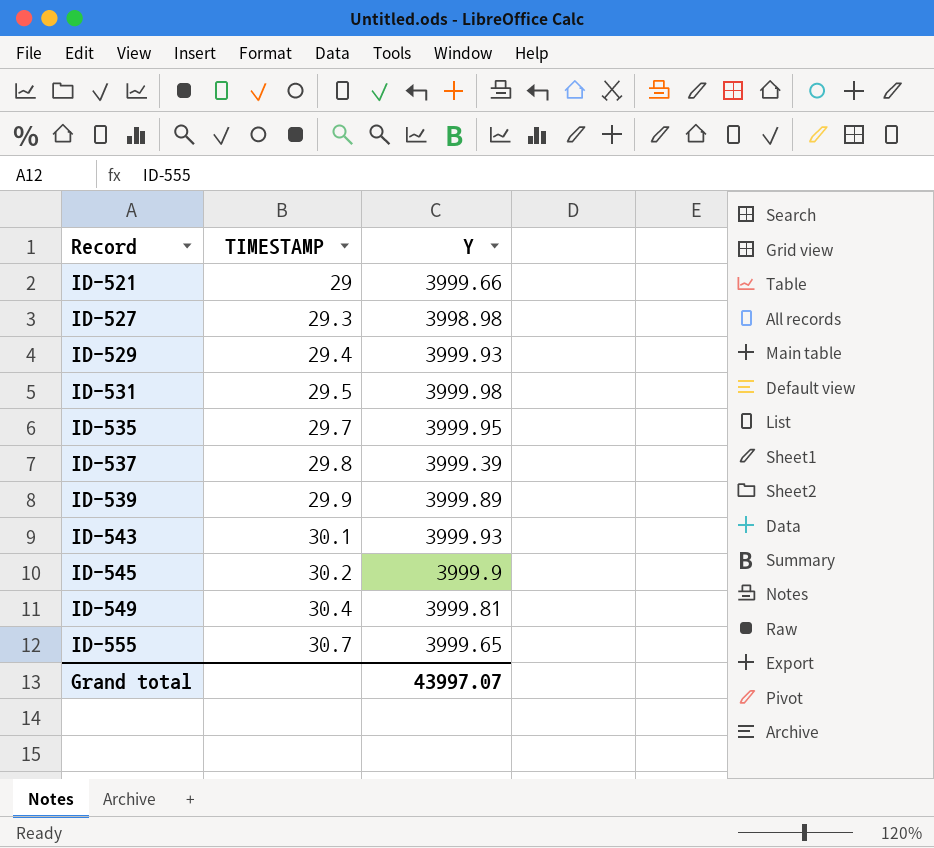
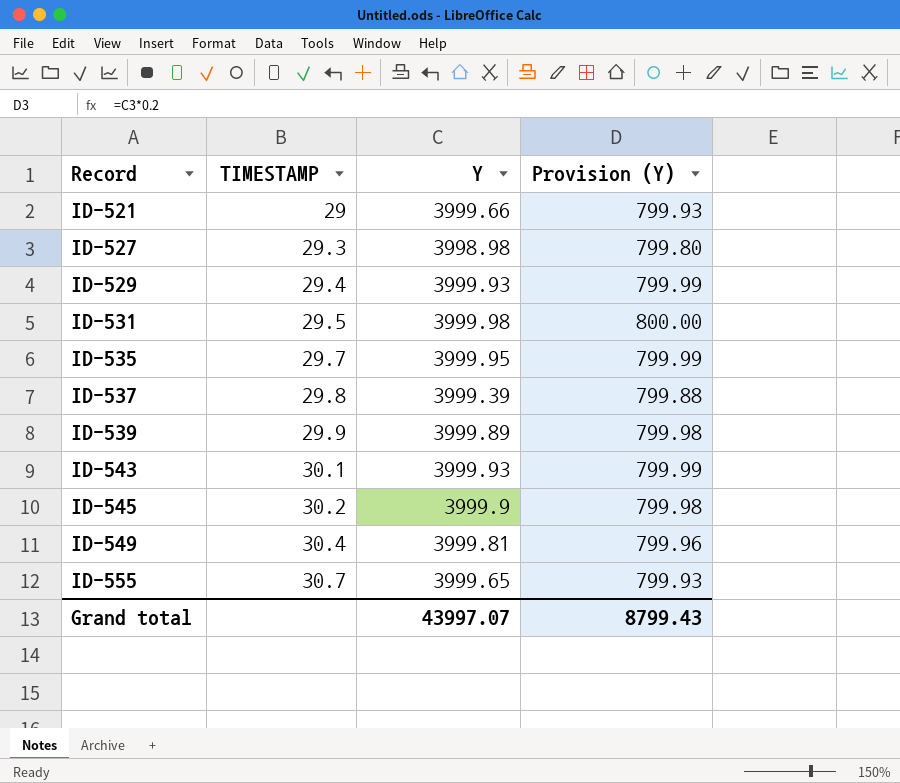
column Provision (Y) | formula: none -> [Y] * 0.2

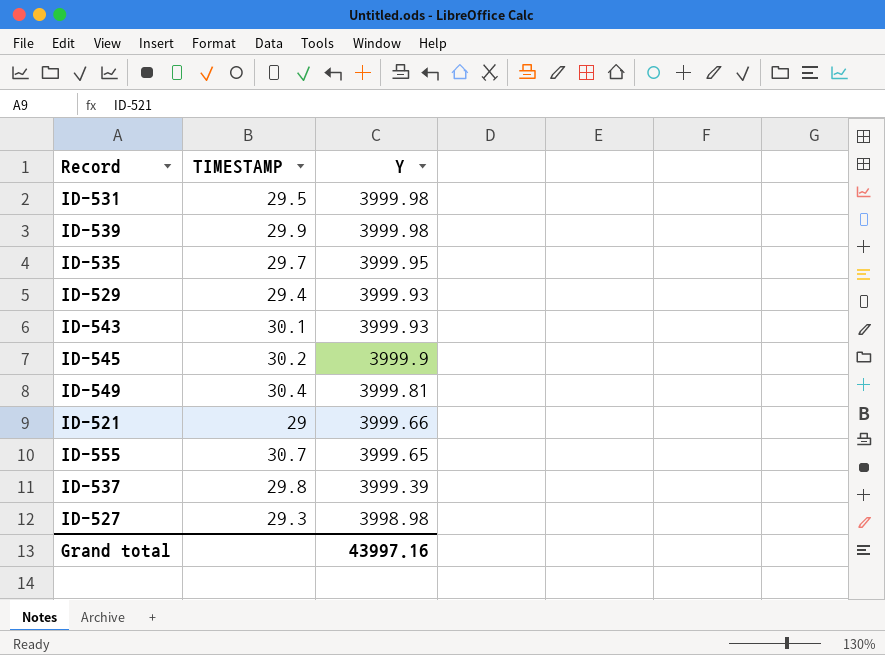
row order: Record ascending -> Y descending
column Provision (Y) | formula: [Y] * 0.2 -> none
ID-539 | Y: 3999.89 -> 3999.98
Grand total | Y: 43997.07 -> 43997.16

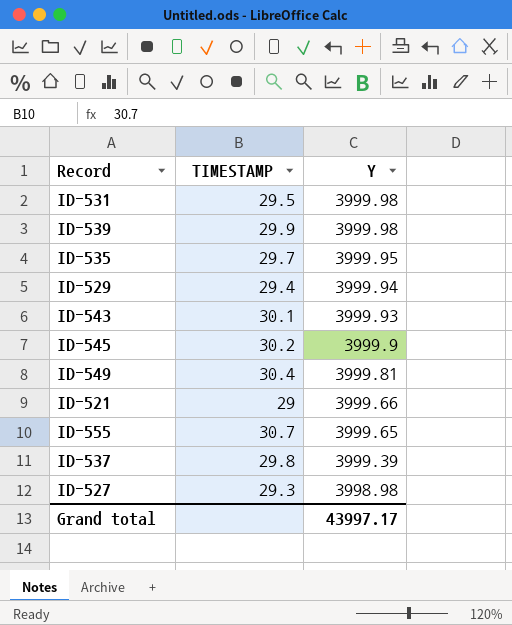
ID-529 | Y: 3999.93 -> 3999.94
Grand total | Y: 43997.16 -> 43997.17

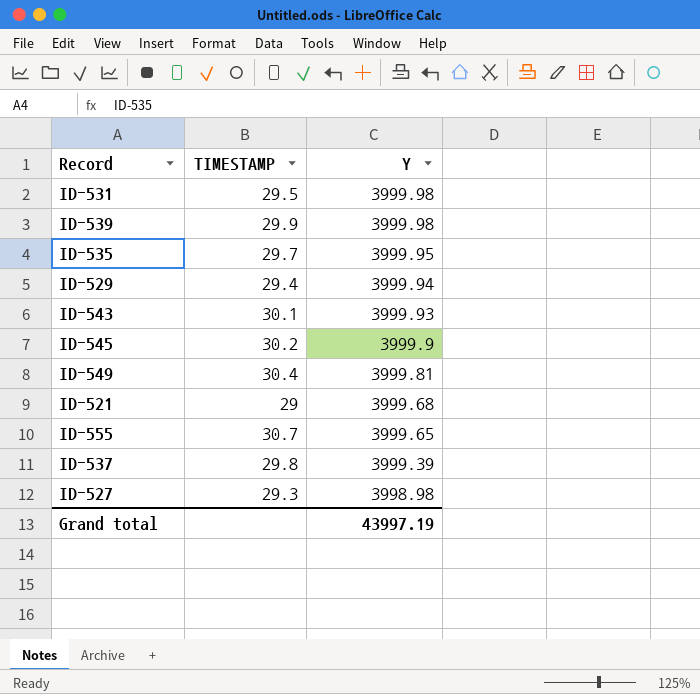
ID-521 | Y: 3999.66 -> 3999.68
Grand total | Y: 43997.17 -> 43997.19

